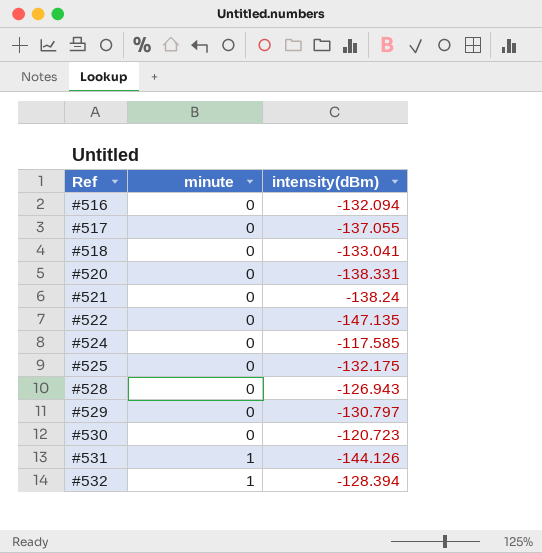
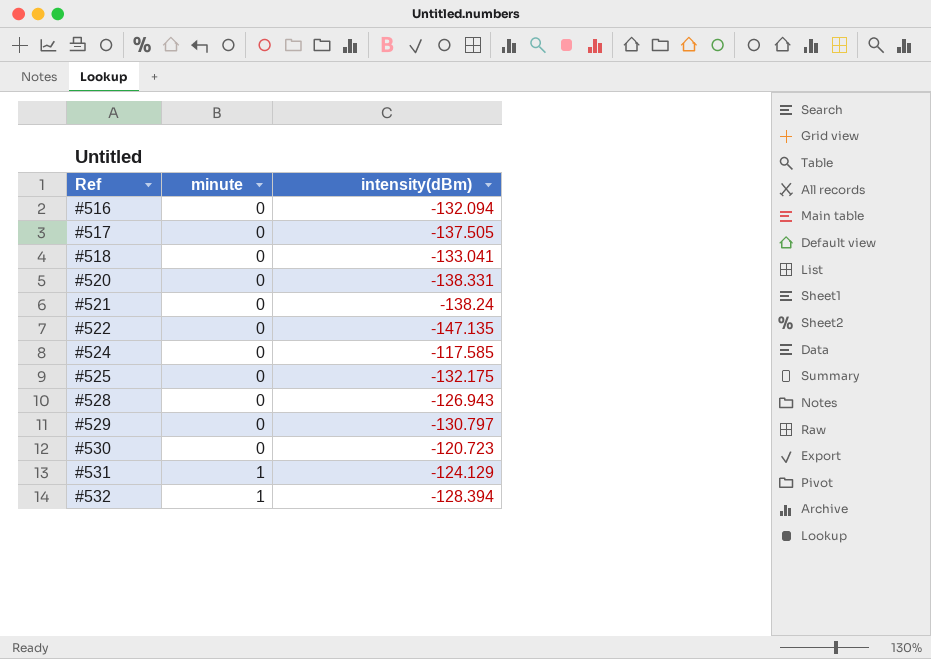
#517 | intensity(dBm): -137.055 -> -137.505
#531 | intensity(dBm): -144.126 -> -124.129

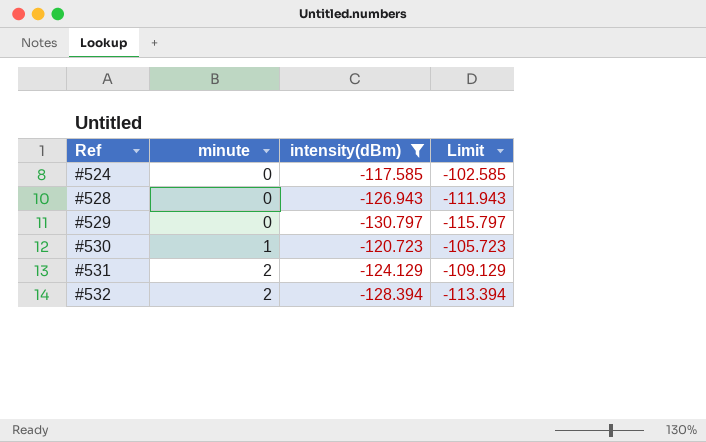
filter: none -> intensity(dBm) >= -130.797
column Limit | formula: none -> [intensity(dBm)] + 15
#530 | minute: 0 -> 1
#531 | minute: 1 -> 2
#532 | minute: 1 -> 2

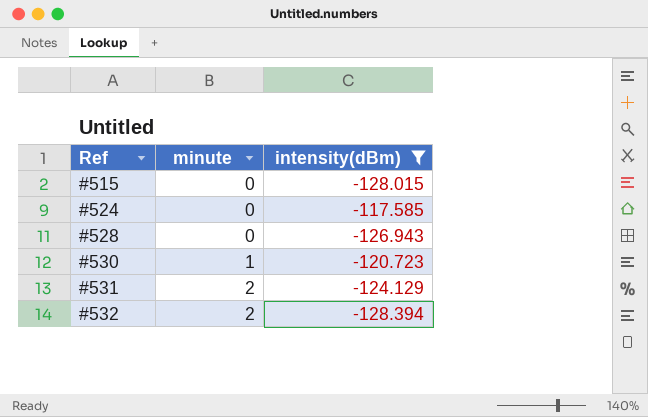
column Limit | formula: [intensity(dBm)] + 15 -> none
row #529: 0 | -130.797 | -115.797 -> none
row #515: none -> 0 | -128.015

